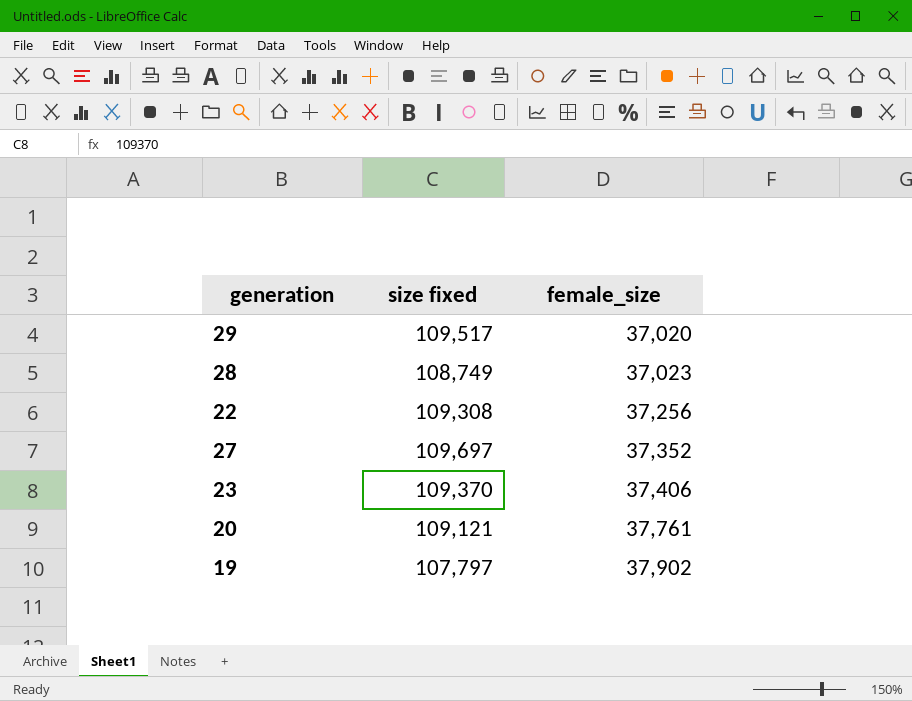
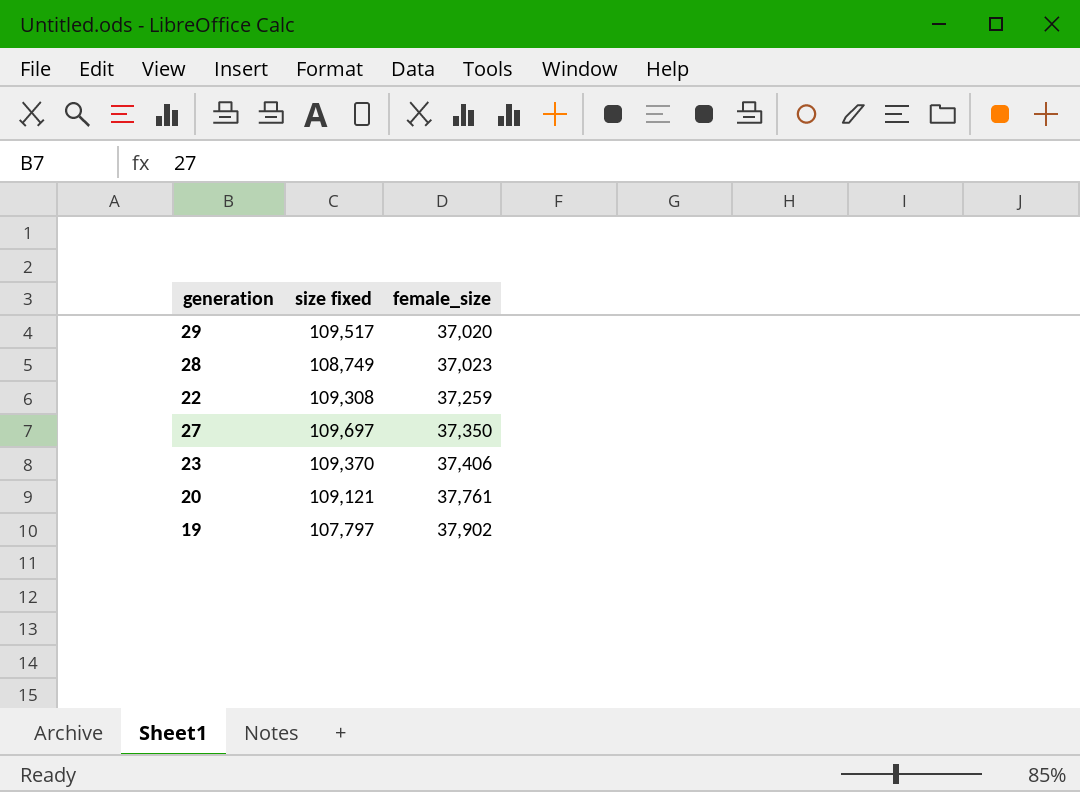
22 | female_size: 37,256 -> 37,259
27 | female_size: 37,352 -> 37,350

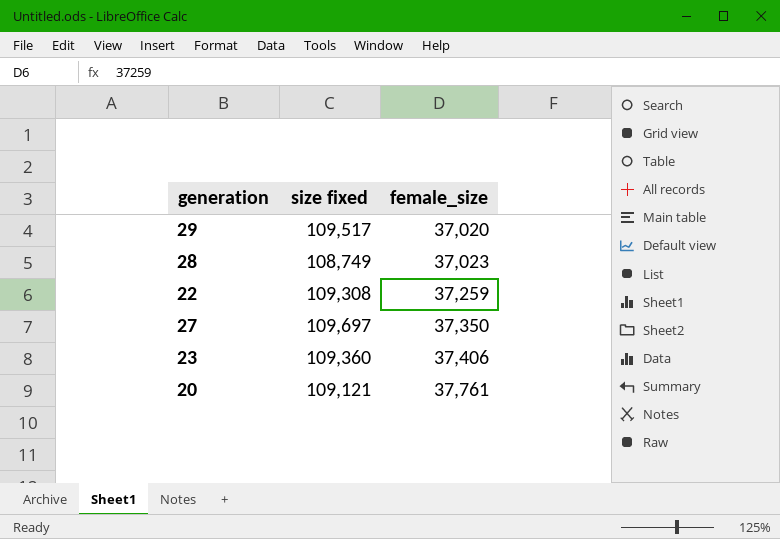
row 19: 107,797 | 37,902 -> none
23 | size fixed: 109,370 -> 109,360

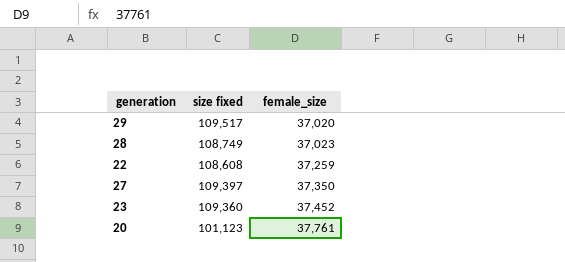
22 | size fixed: 109,308 -> 108,608
27 | size fixed: 109,697 -> 109,397
23 | female_size: 37,406 -> 37,452
20 | size fixed: 109,121 -> 101,123

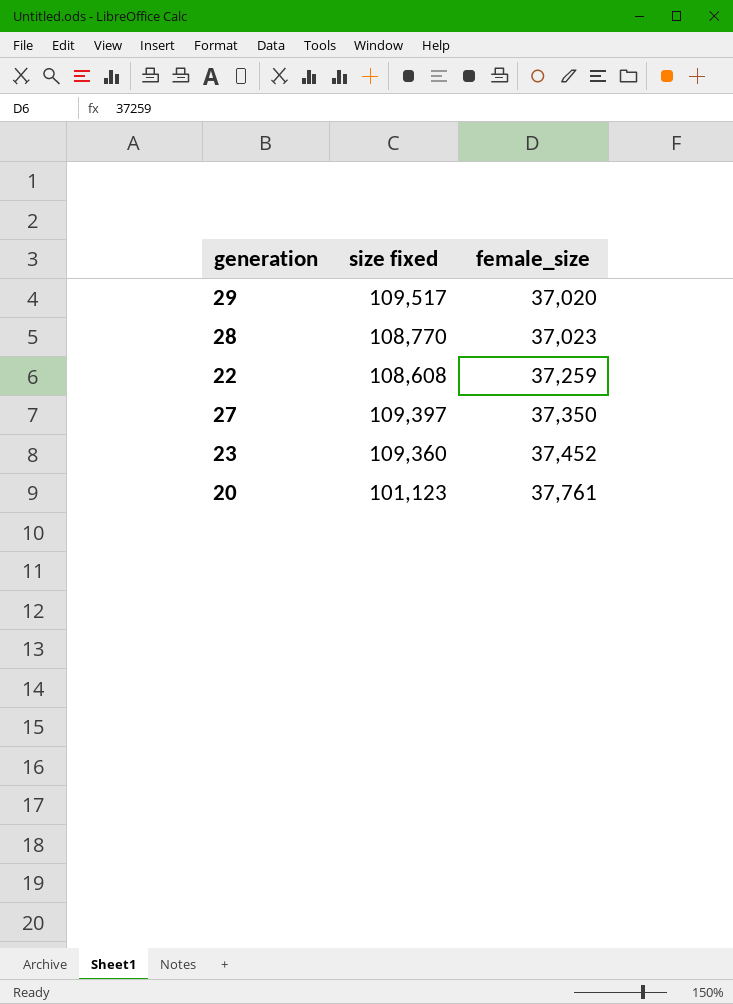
28 | size fixed: 108,749 -> 108,770

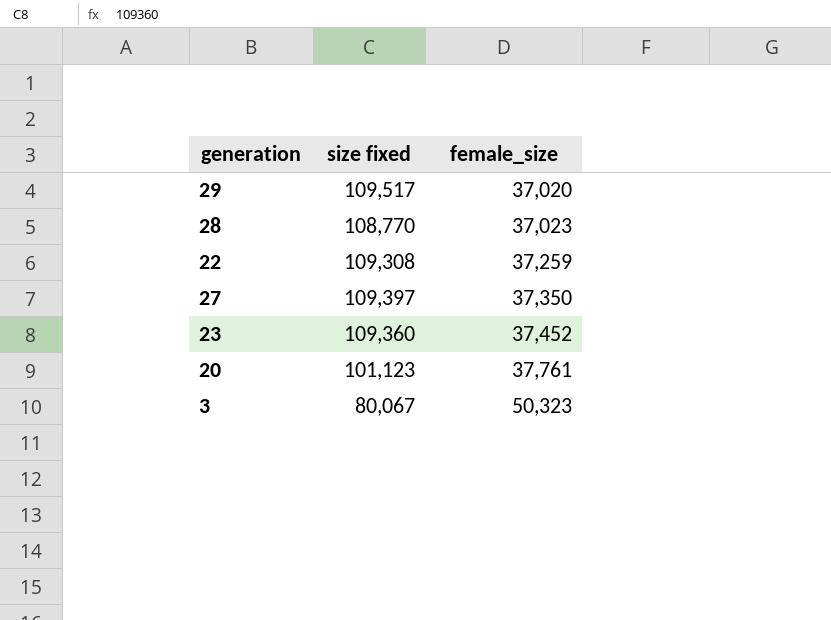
22 | size fixed: 108,608 -> 109,308
row 3: none -> 80,067 | 50,323

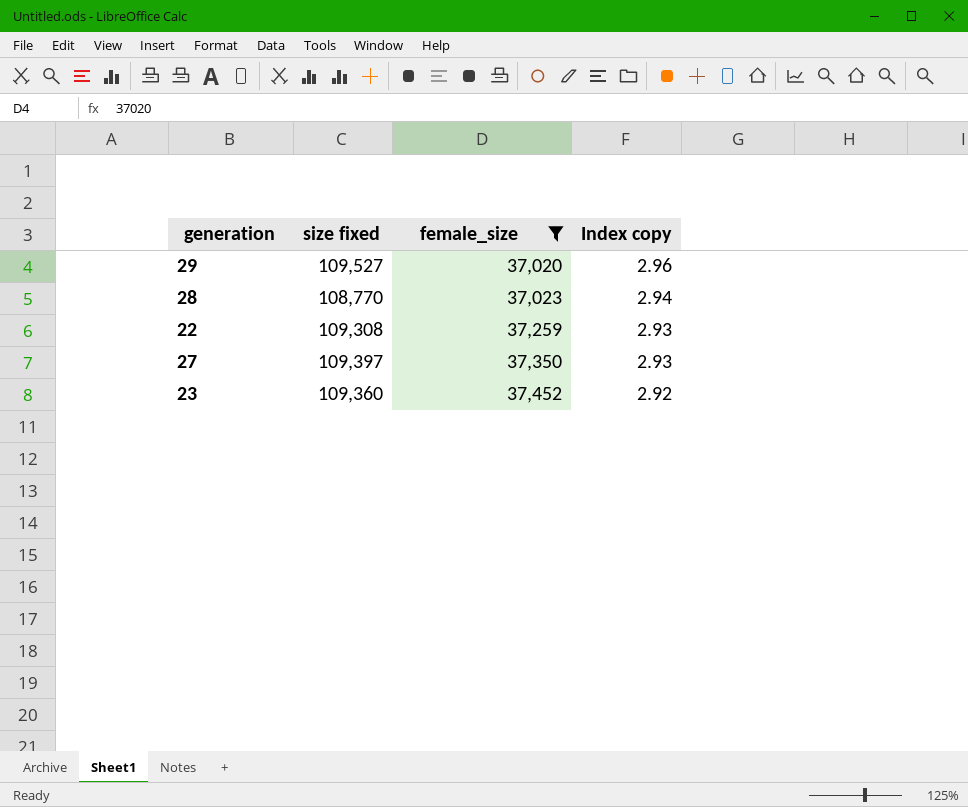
filter: none -> female_size <= 37,452
column Index copy | formula: none -> [size fixed] / [female_size]
29 | size fixed: 109,517 -> 109,527

